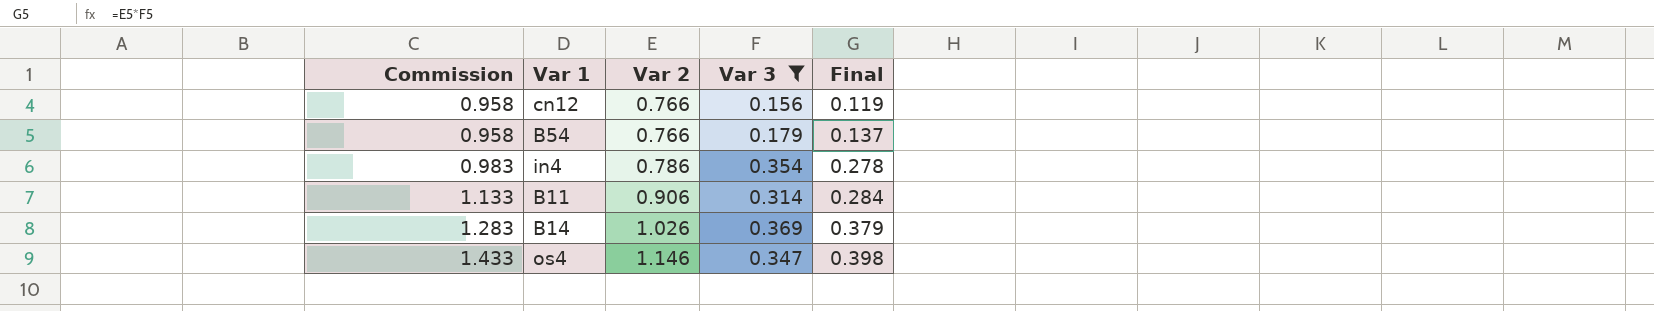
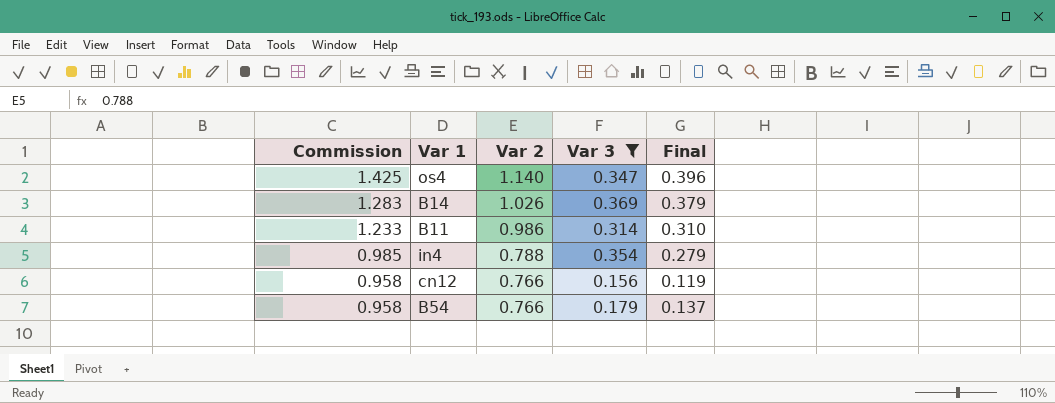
row order: Commission ascending -> Commission descending
os4 | Commission: 1.433 -> 1.425
os4 | Var 2: 1.146 -> 1.140
os4 | Final: 0.398 -> 0.396
B11 | Commission: 1.133 -> 1.233
B11 | Var 2: 0.906 -> 0.986
B11 | Final: 0.284 -> 0.310
in4 | Commission: 0.983 -> 0.985
in4 | Var 2: 0.786 -> 0.788
in4 | Final: 0.278 -> 0.279

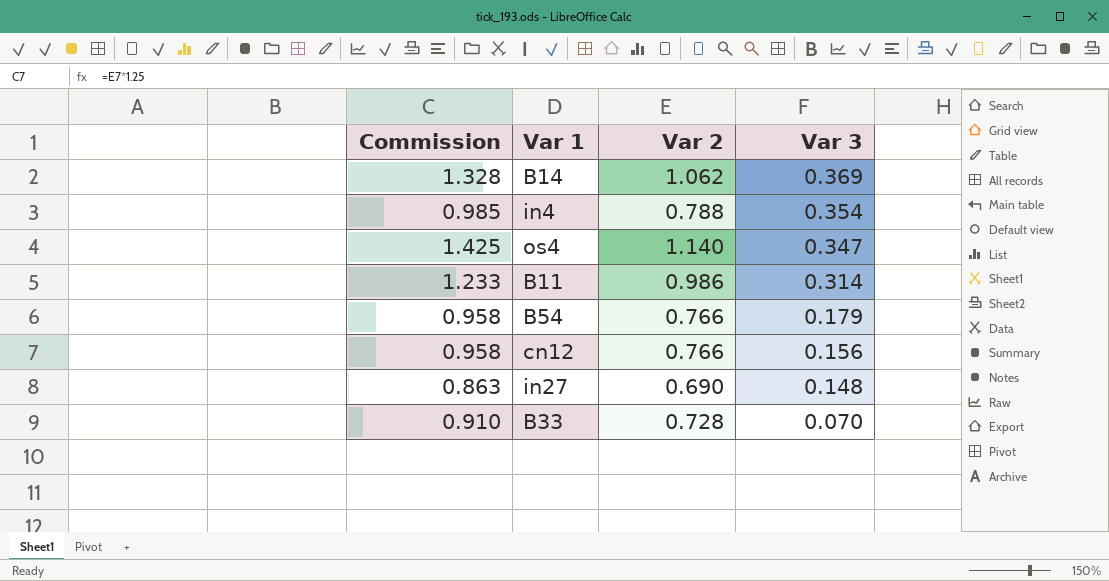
filter: Var 3 >= 0.156 -> none
row order: Commission descending -> Var 3 descending
column Final | formula: [Var 2] * [Var 3] -> none
B14 | Commission: 1.283 -> 1.328
B14 | Var 2: 1.026 -> 1.062

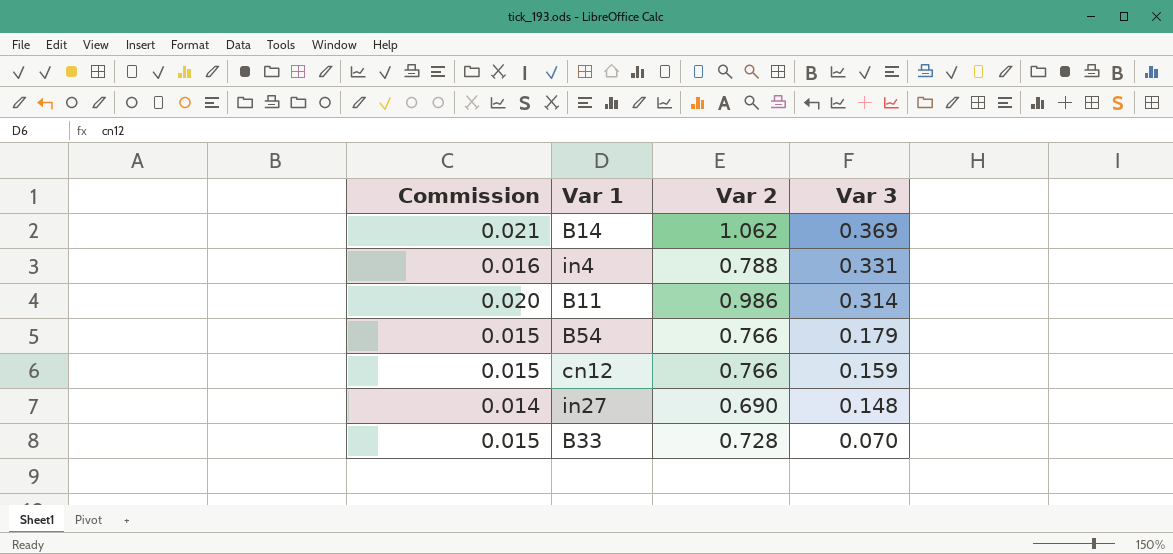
column Commission | formula: [Var 2] * 1.25 -> [Var 2] * 0.02
row os4: 1.425 | 1.140 | 0.347 -> none
in4 | Var 3: 0.354 -> 0.331
cn12 | Var 3: 0.156 -> 0.159

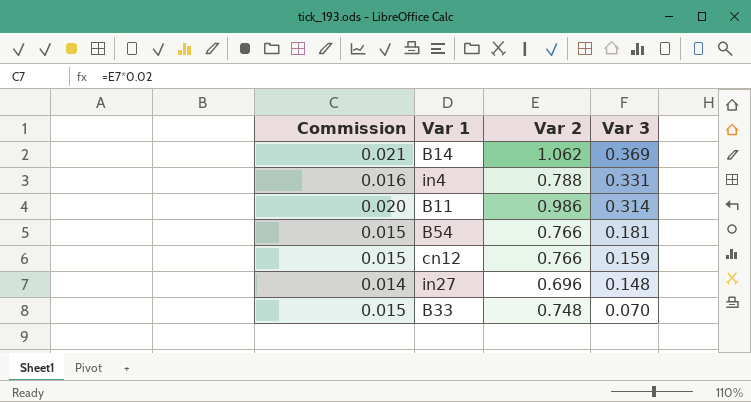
B54 | Var 3: 0.179 -> 0.181
in27 | Var 2: 0.690 -> 0.696
B33 | Var 2: 0.728 -> 0.748

